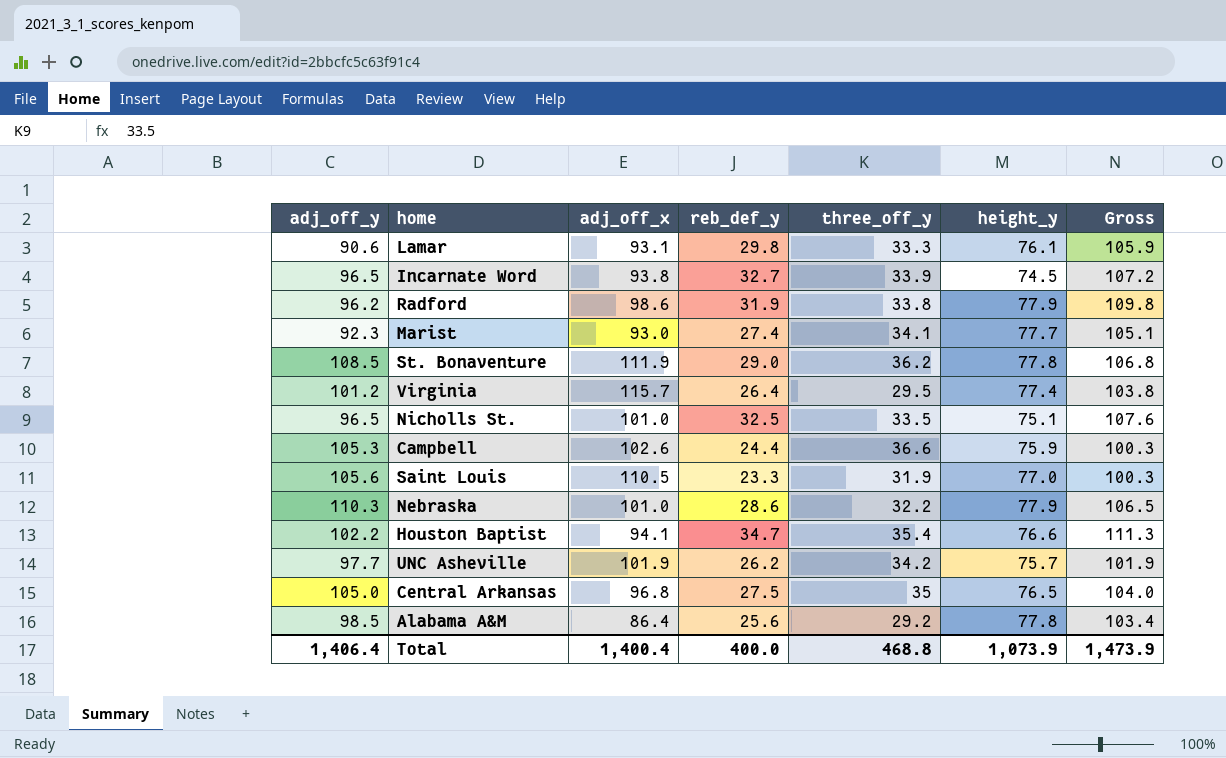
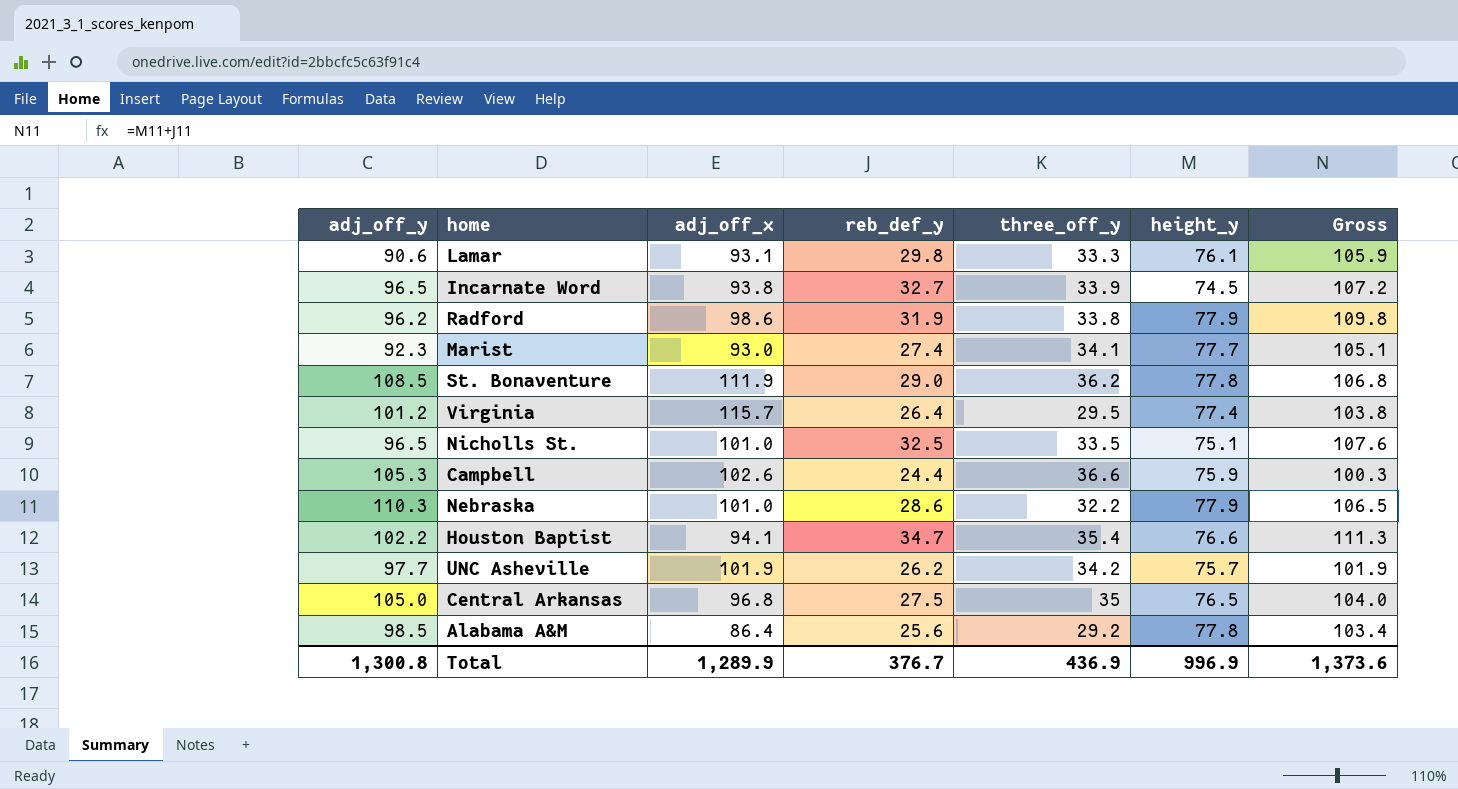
row Saint Louis: 105.6 | 110.5 | 23.3 | 31.9 | 77.0 | 100.3 -> none
Total | adj_off_y: 1,406.4 -> 1,300.8
Total | adj_off_x: 1,400.4 -> 1,289.9
Total | reb_def_y: 400.0 -> 376.7
Total | three_off_y: 468.8 -> 436.9
Total | height_y: 1,073.9 -> 996.9
Total | Gross: 1,473.9 -> 1,373.6

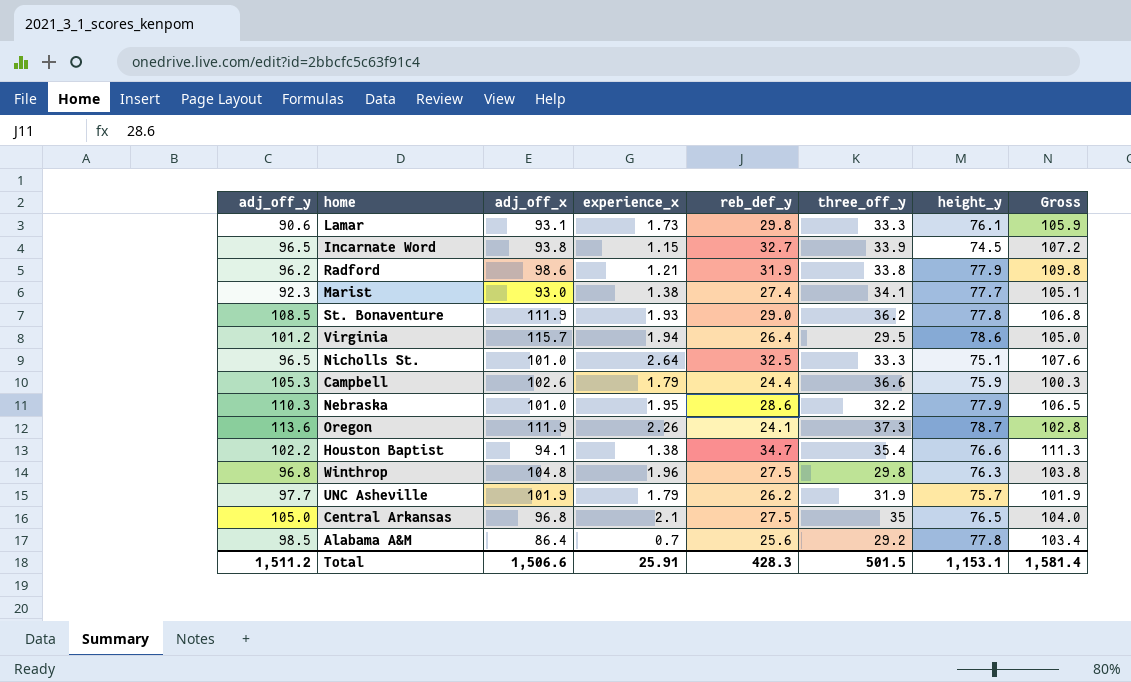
column experience_x | position: none -> 4
Virginia | height_y: 77.4 -> 78.6
Virginia | Gross: 103.8 -> 105.0
Nicholls St. | three_off_y: 33.5 -> 33.3
row Oregon: none -> 113.6 | 111.9 | 2.26 | 24.1 | 37.3 | 78.7 | 102.8
row Winthrop: none -> 96.8 | 104.8 | 1.96 | 27.5 | 29.8 | 76.3 | 103.8
UNC Asheville | three_off_y: 34.2 -> 31.9
Total | adj_off_y: 1,300.8 -> 1,511.2
Total | adj_off_x: 1,289.9 -> 1,506.6
Total | reb_def_y: 376.7 -> 428.3
Total | three_off_y: 436.9 -> 501.5
Total | height_y: 996.9 -> 1,153.1
Total | Gross: 1,373.6 -> 1,581.4

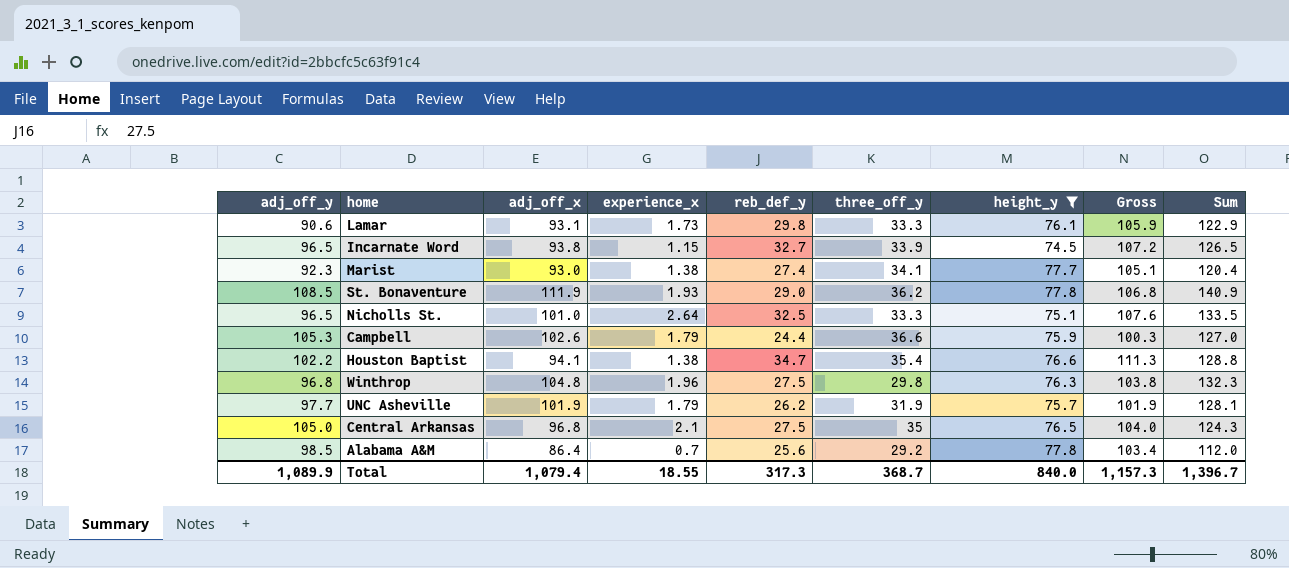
filter: none -> height_y <= 77.8
column Sum | formula: none -> [adj_off_x] + [reb_def_y]
Total | adj_off_y: 1,511.2 -> 1,089.9
Total | adj_off_x: 1,506.6 -> 1,079.4
Total | experience_x: 25.91 -> 18.55
Total | reb_def_y: 428.3 -> 317.3
Total | three_off_y: 501.5 -> 368.7
Total | height_y: 1,153.1 -> 840.0
Total | Gross: 1,581.4 -> 1,157.3

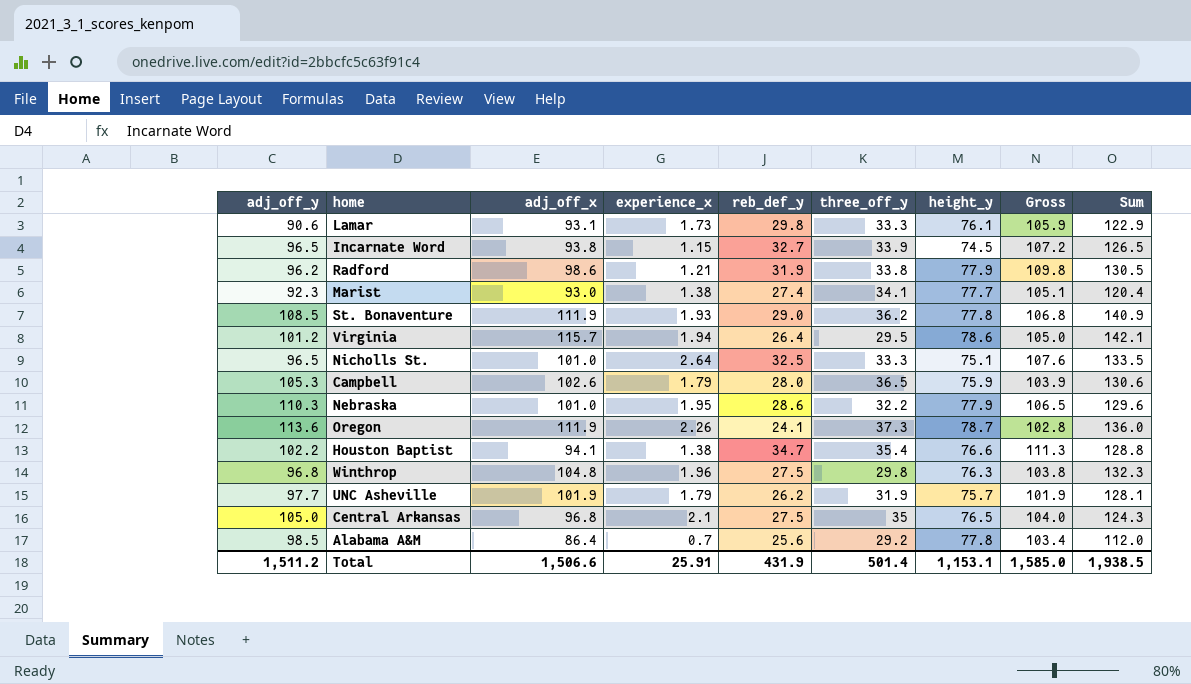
filter: height_y <= 77.8 -> none
Campbell | reb_def_y: 24.4 -> 28.0
Campbell | three_off_y: 36.6 -> 36.5
Campbell | Gross: 100.3 -> 103.9
Campbell | Sum: 127.0 -> 130.6
Total | adj_off_y: 1,089.9 -> 1,511.2
Total | adj_off_x: 1,079.4 -> 1,506.6
Total | experience_x: 18.55 -> 25.91
Total | reb_def_y: 317.3 -> 431.9
Total | three_off_y: 368.7 -> 501.4
Total | height_y: 840.0 -> 1,153.1
Total | Gross: 1,157.3 -> 1,585.0
Total | Sum: 1,396.7 -> 1,938.5

